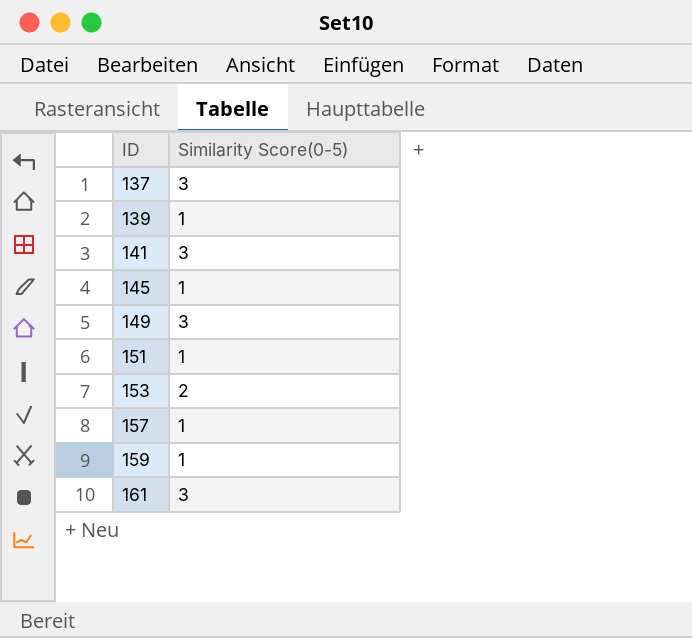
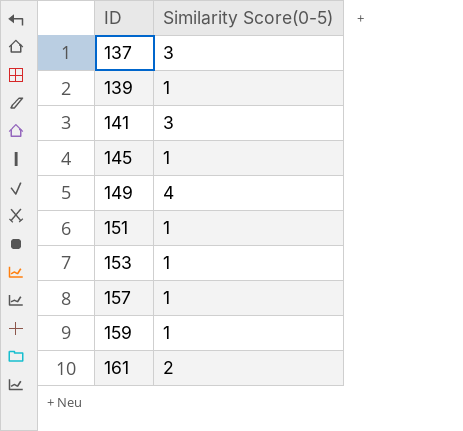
149 | Similarity Score(0-5): 3 -> 4
153 | Similarity Score(0-5): 2 -> 1
161 | Similarity Score(0-5): 3 -> 2

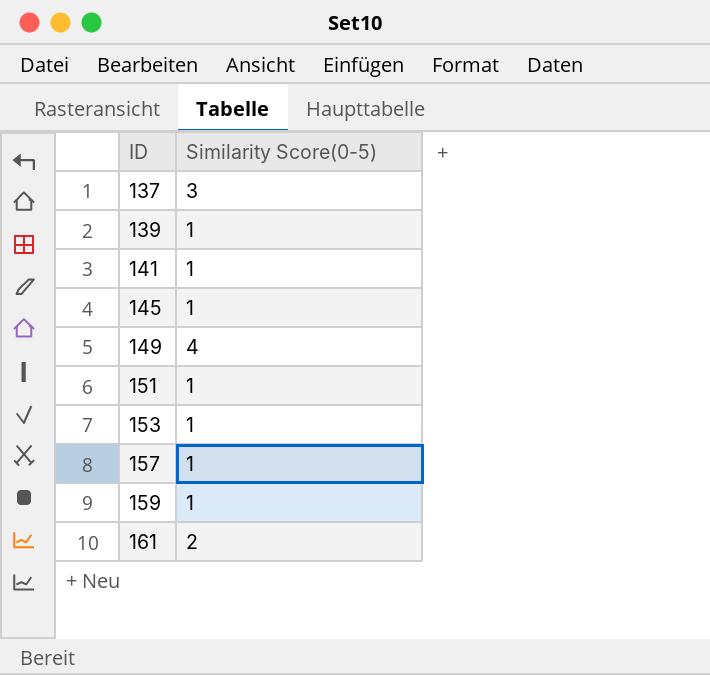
141 | Similarity Score(0-5): 3 -> 1

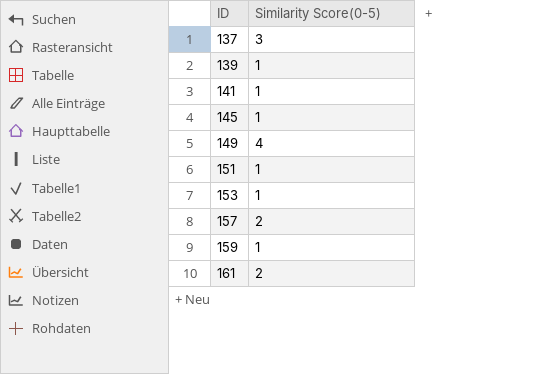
157 | Similarity Score(0-5): 1 -> 2

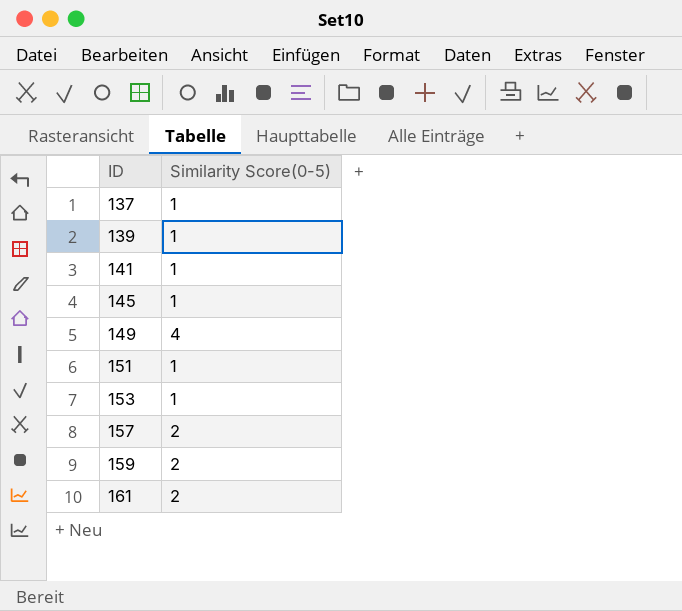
137 | Similarity Score(0-5): 3 -> 1
159 | Similarity Score(0-5): 1 -> 2

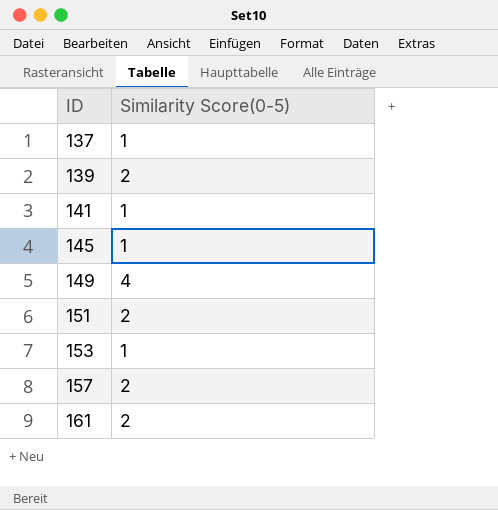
row 159: 2 -> none
139 | Similarity Score(0-5): 1 -> 2
151 | Similarity Score(0-5): 1 -> 2

